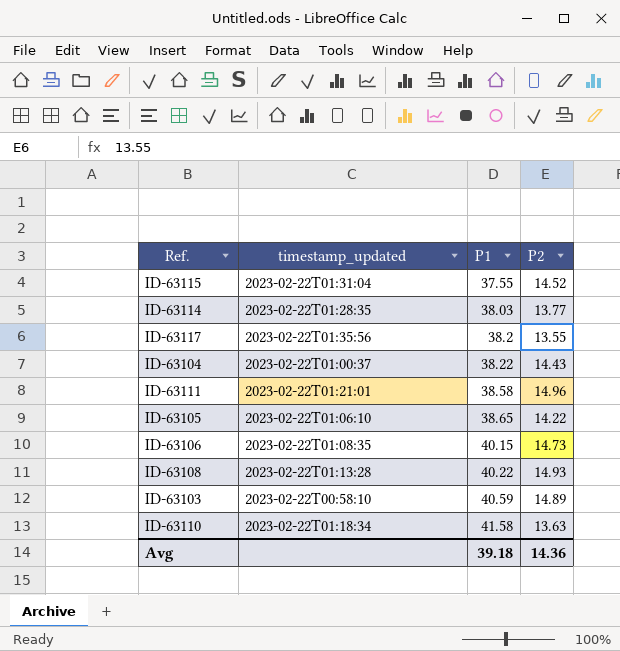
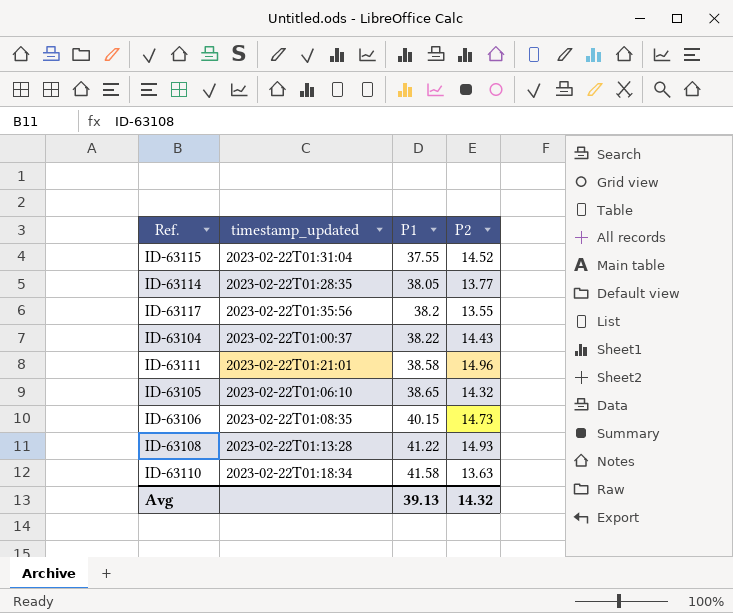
row ID-63103: 2023-02-22T00:58:10 | 40.59 | 14.89 -> none
ID-63114 | P1: 38.03 -> 38.05
ID-63105 | P2: 14.22 -> 14.32
ID-63108 | P1: 40.22 -> 41.22
Avg | P1: 39.18 -> 39.13
Avg | P2: 14.36 -> 14.32

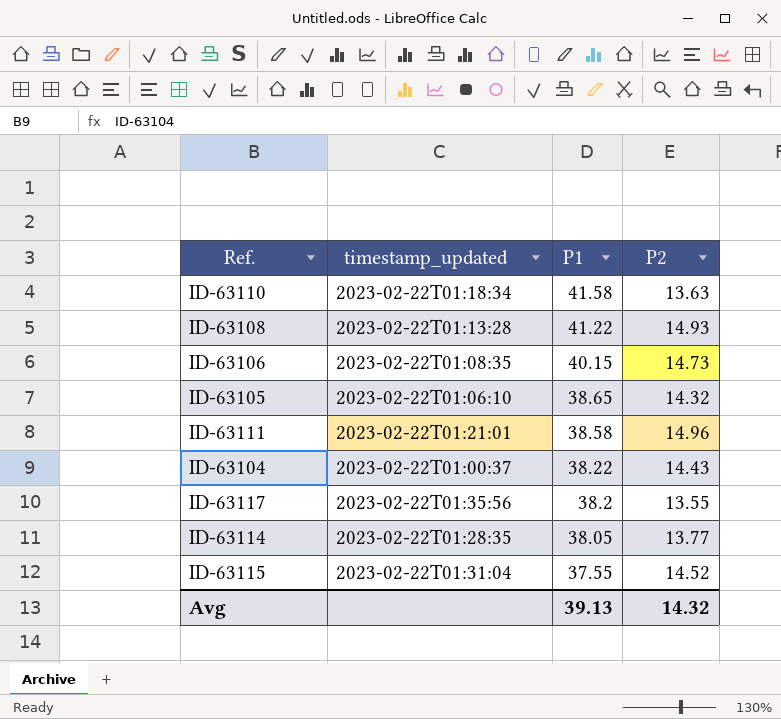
row order: P1 ascending -> P1 descending

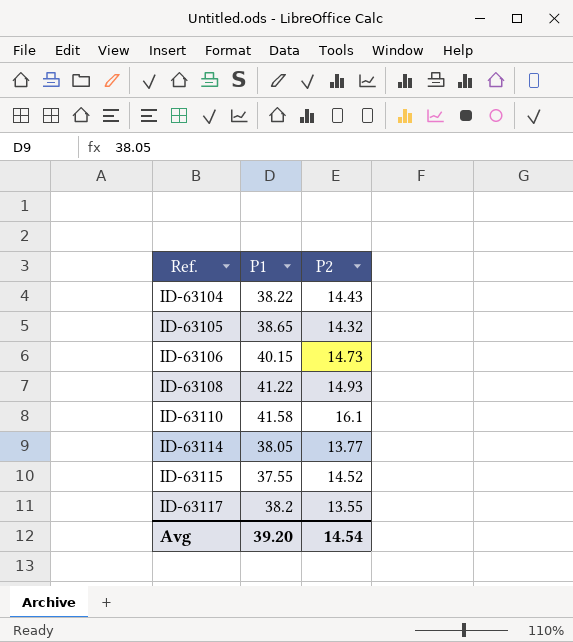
row order: P1 descending -> Ref. ascending
column timestamp_updated | position: 2 -> none
row ID-63111: 2023-02-22T01:21:01 | 38.58 | 14.96 -> none
ID-63110 | P2: 13.63 -> 16.1
Avg | P1: 39.13 -> 39.20
Avg | P2: 14.32 -> 14.54

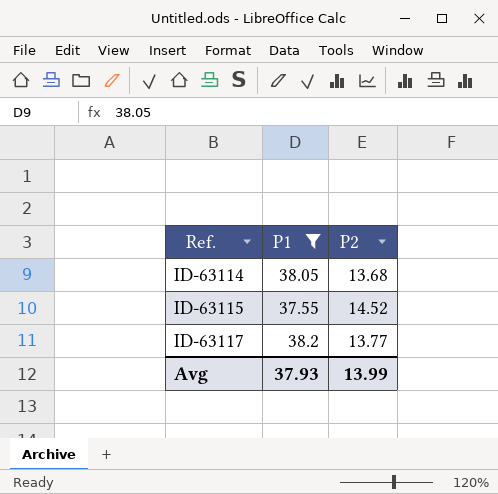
filter: none -> P1 <= 38.2
ID-63114 | P2: 13.77 -> 13.68
ID-63117 | P2: 13.55 -> 13.77
Avg | P1: 39.20 -> 37.93
Avg | P2: 14.54 -> 13.99

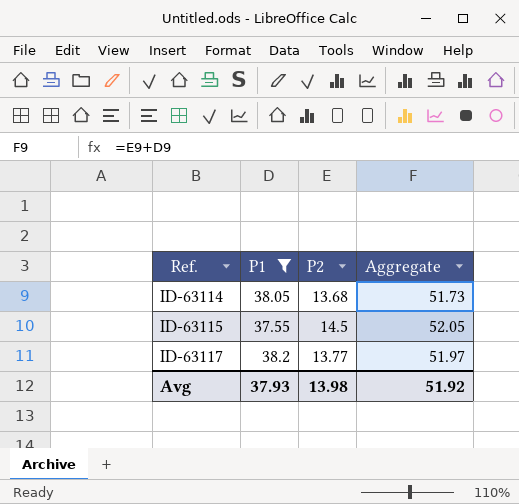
column Aggregate | formula: none -> [P1] + [P2]
ID-63115 | P2: 14.52 -> 14.5
Avg | P2: 13.99 -> 13.98

